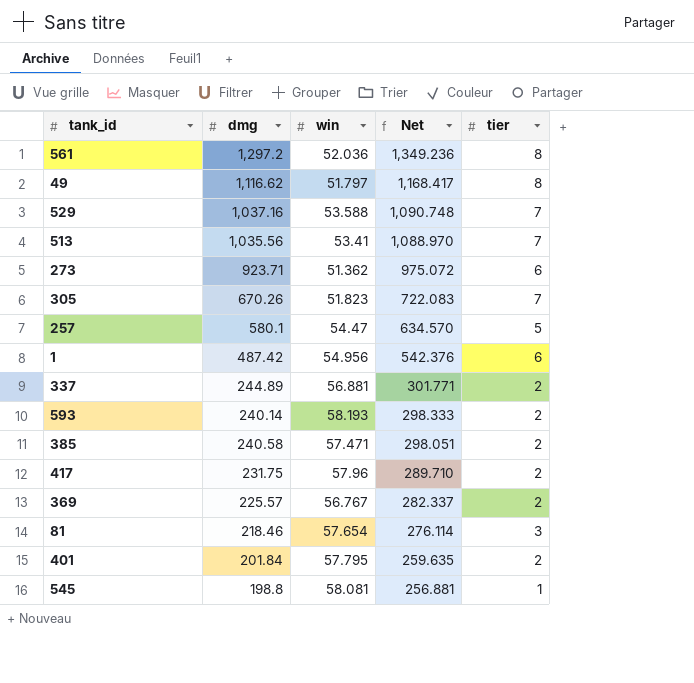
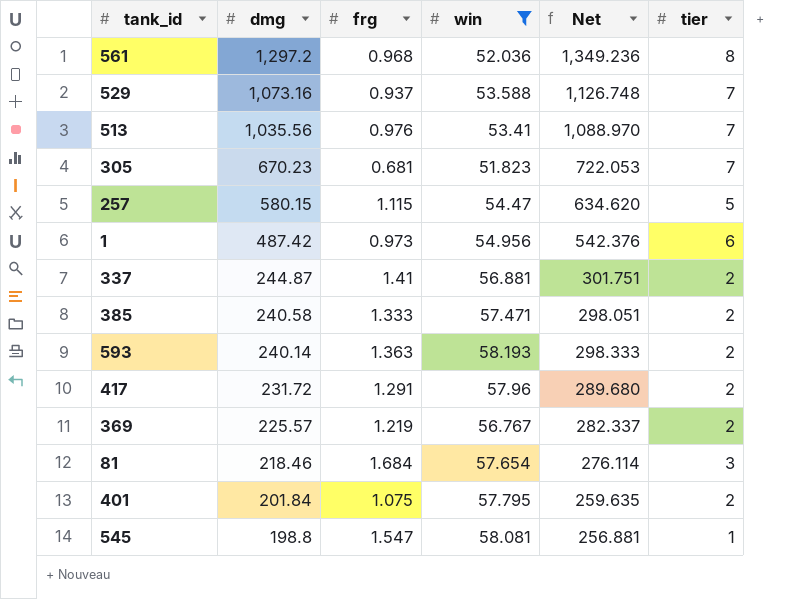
filter: none -> win >= 51.823
row order: Net descending -> dmg descending
column frg | position: none -> 3
529 | dmg: 1,037.16 -> 1,073.16
529 | Net: 1,090.748 -> 1,126.748
305 | dmg: 670.26 -> 670.23
305 | Net: 722.083 -> 722.053
257 | dmg: 580.1 -> 580.15
257 | Net: 634.570 -> 634.620
337 | dmg: 244.89 -> 244.87
337 | Net: 301.771 -> 301.751
417 | dmg: 231.75 -> 231.72
417 | Net: 289.710 -> 289.680

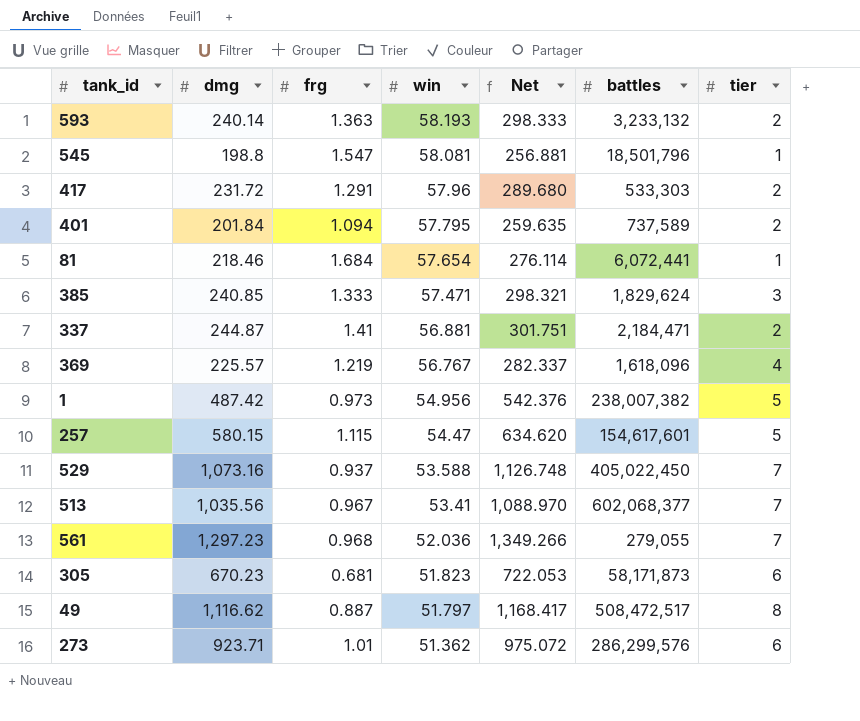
filter: win >= 51.823 -> none
row order: dmg descending -> win descending
column battles | position: none -> 6
401 | frg: 1.075 -> 1.094
81 | tier: 3 -> 1
385 | dmg: 240.58 -> 240.85
385 | Net: 298.051 -> 298.321
385 | tier: 2 -> 3
369 | tier: 2 -> 4
1 | tier: 6 -> 5
513 | frg: 0.976 -> 0.967
561 | dmg: 1,297.2 -> 1,297.23
561 | Net: 1,349.236 -> 1,349.266
561 | tier: 8 -> 7
305 | tier: 7 -> 6

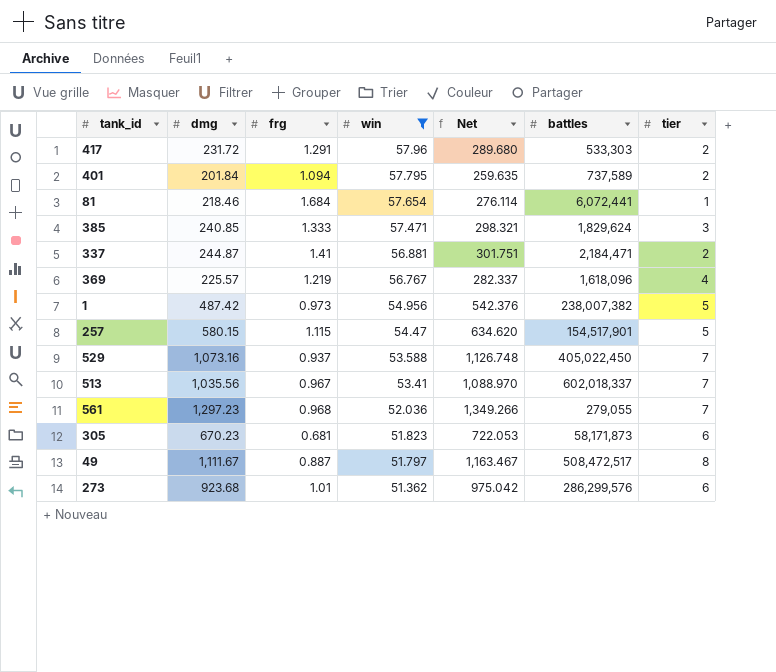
filter: none -> win <= 57.96
257 | battles: 154,617,601 -> 154,517,901
513 | battles: 602,068,377 -> 602,018,337
49 | dmg: 1,116.62 -> 1,111.67
49 | Net: 1,168.417 -> 1,163.467
273 | dmg: 923.71 -> 923.68
273 | Net: 975.072 -> 975.042

